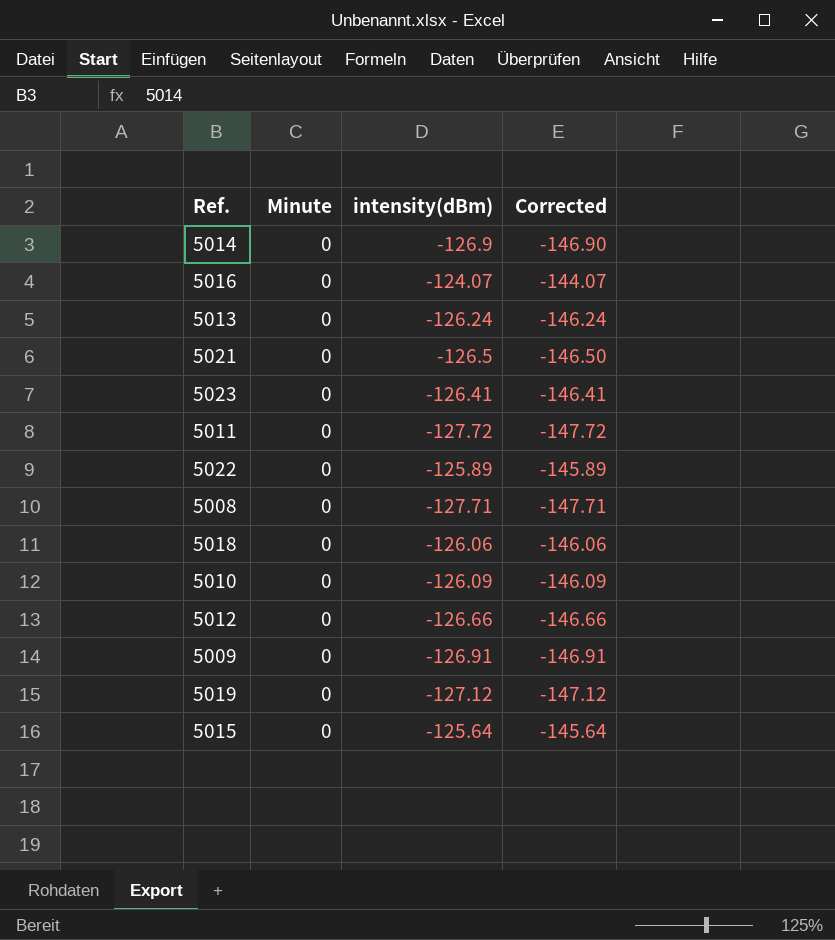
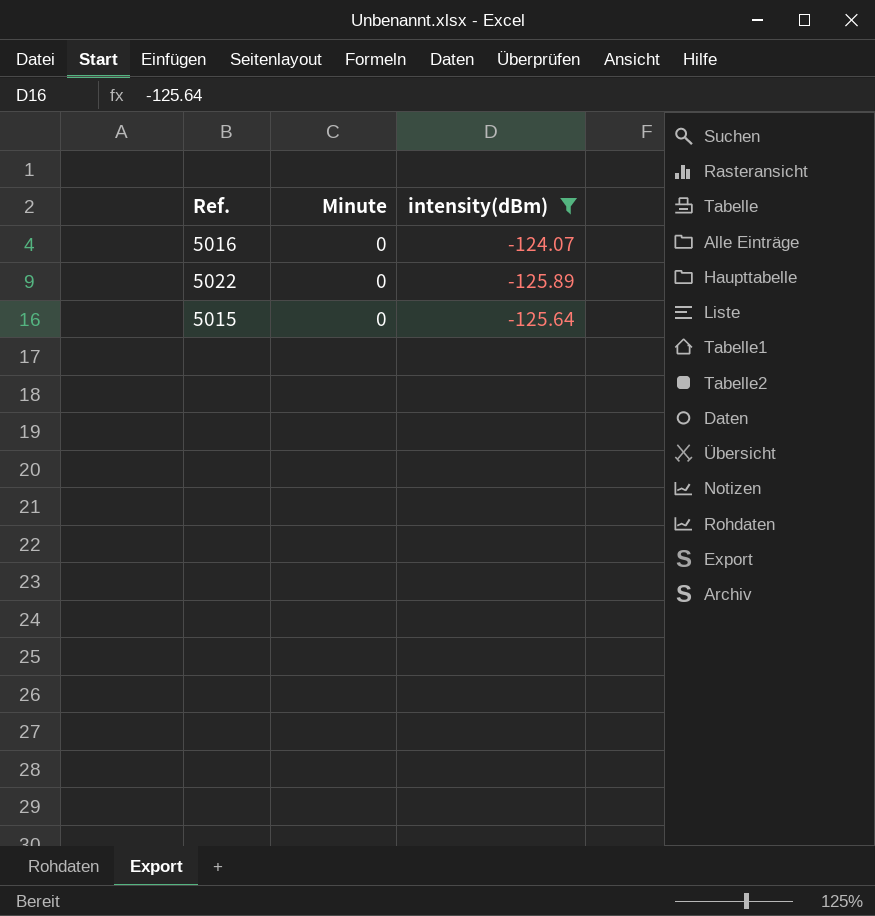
filter: none -> intensity(dBm) >= -125.89
column Corrected | formula: [intensity(dBm)] - 20 -> none

